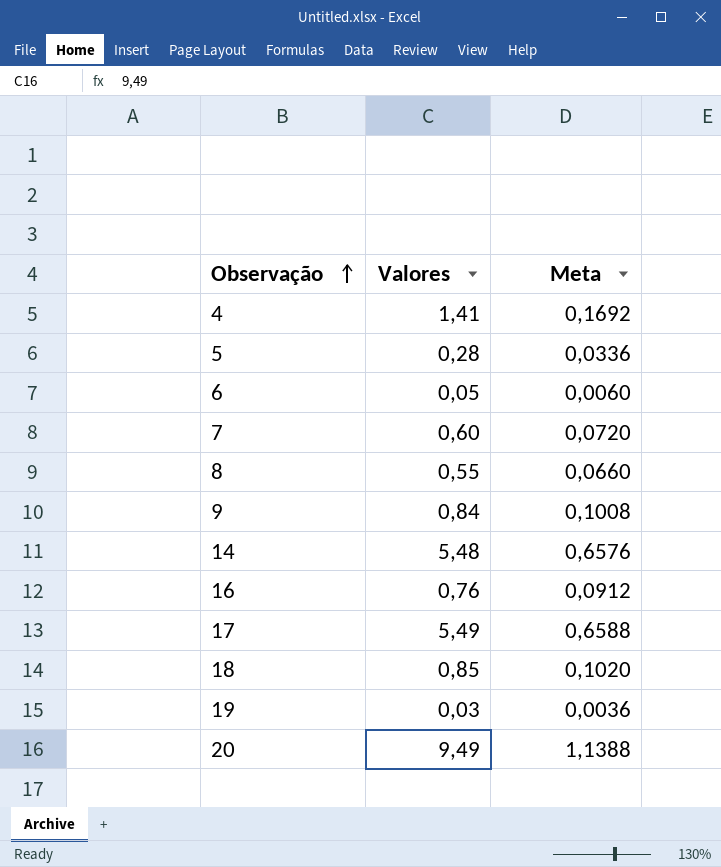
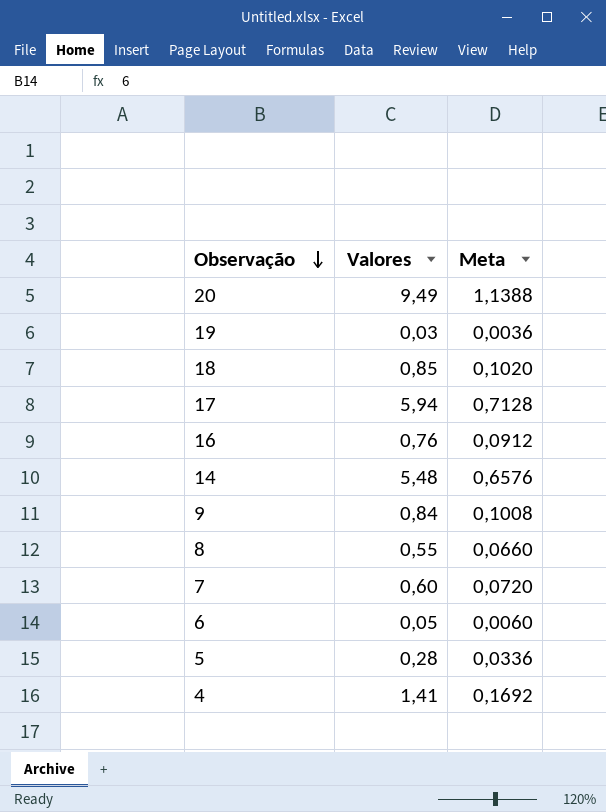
row order: Observação ascending -> Observação descending
17 | Valores: 5,49 -> 5,94
17 | Meta: 0,6588 -> 0,7128

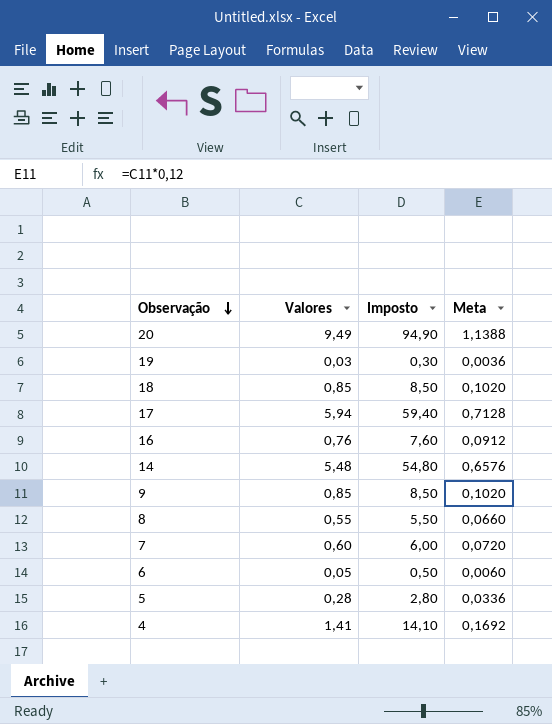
column Imposto | formula: none -> [Valores] * 10
9 | Valores: 0,84 -> 0,85
9 | Meta: 0,1008 -> 0,1020

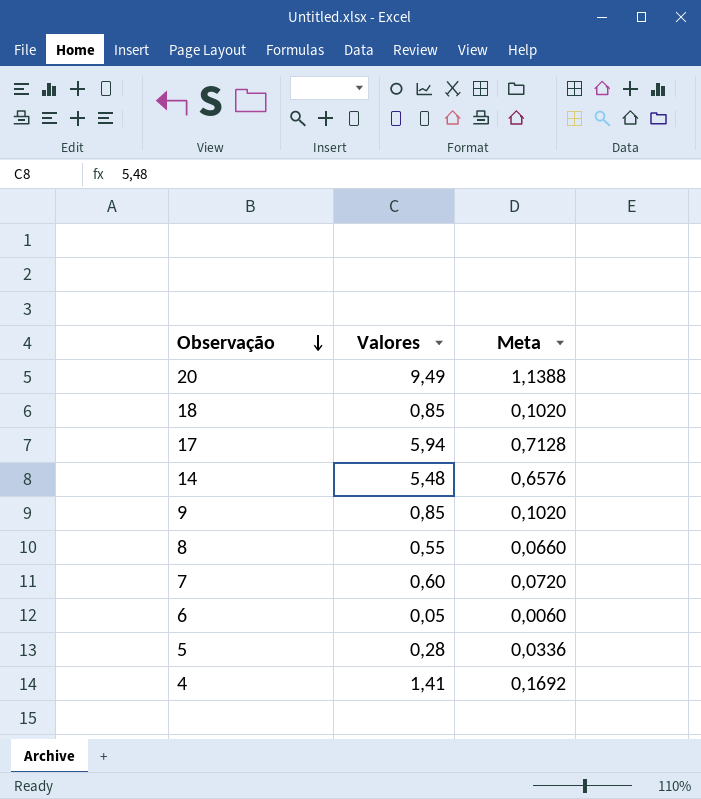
column Imposto | formula: [Valores] * 10 -> none
row 19: 0,03 | 0,30 | 0,0036 -> none
row 16: 0,76 | 7,60 | 0,0912 -> none

